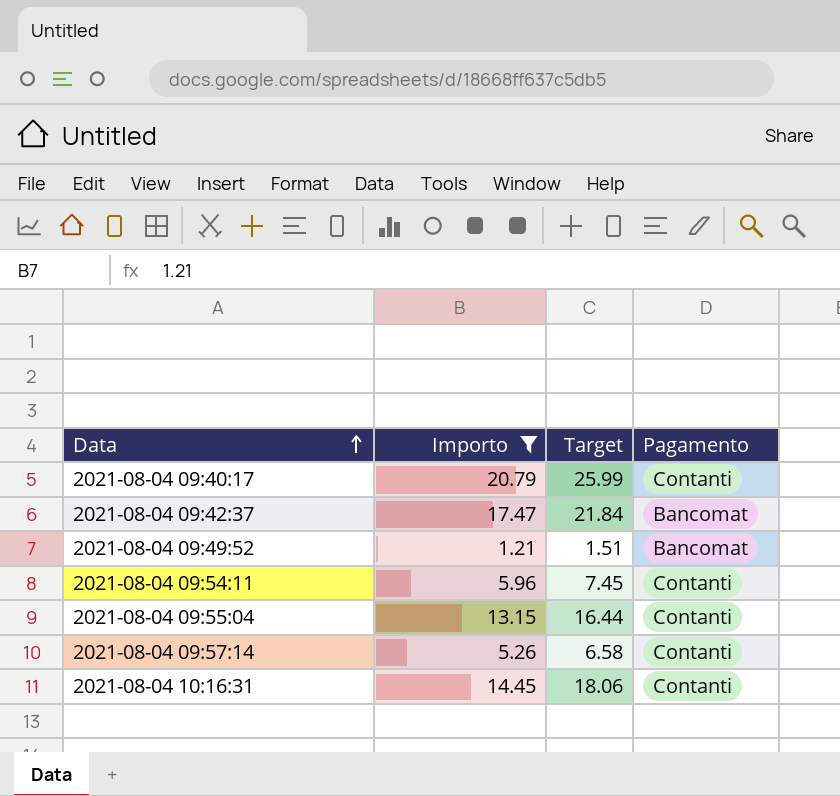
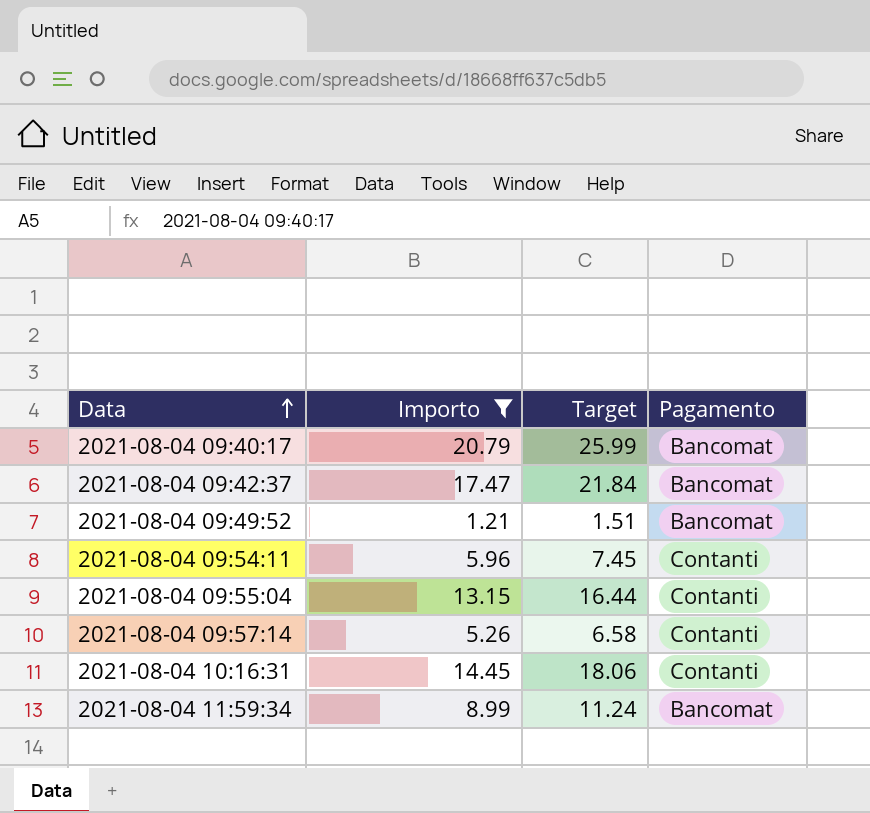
2021-08-04 09:40:17 | Pagamento: Contanti -> Bancomat
row 2021-08-04 11:59:34: none -> 8.99 | 11.24 | Bancomat

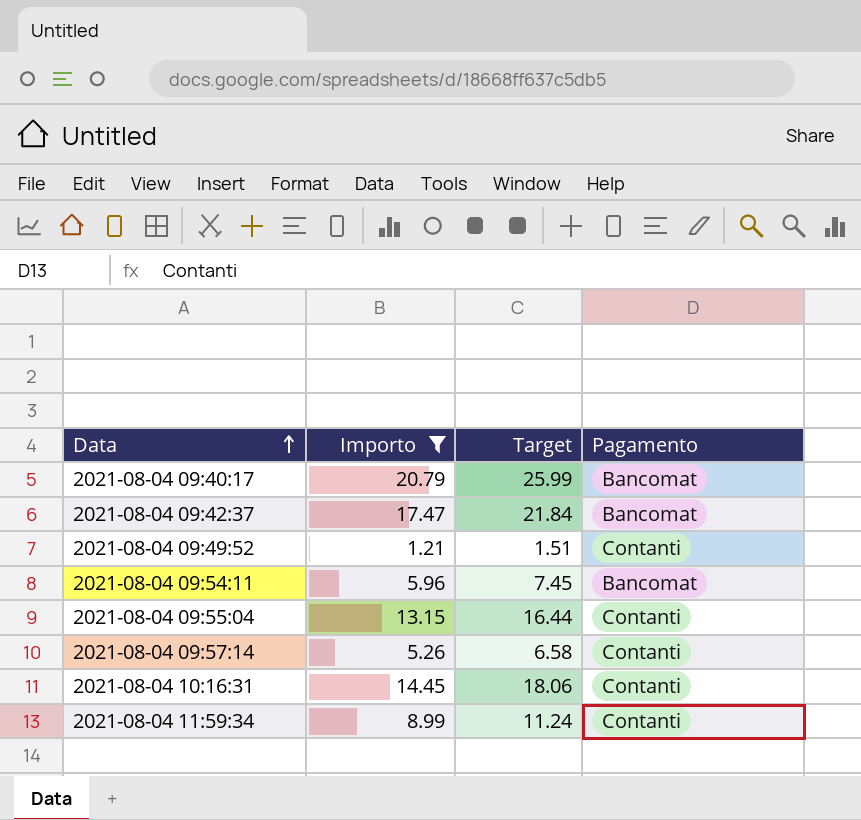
2021-08-04 09:49:52 | Pagamento: Bancomat -> Contanti
2021-08-04 09:54:11 | Pagamento: Contanti -> Bancomat
2021-08-04 11:59:34 | Pagamento: Bancomat -> Contanti

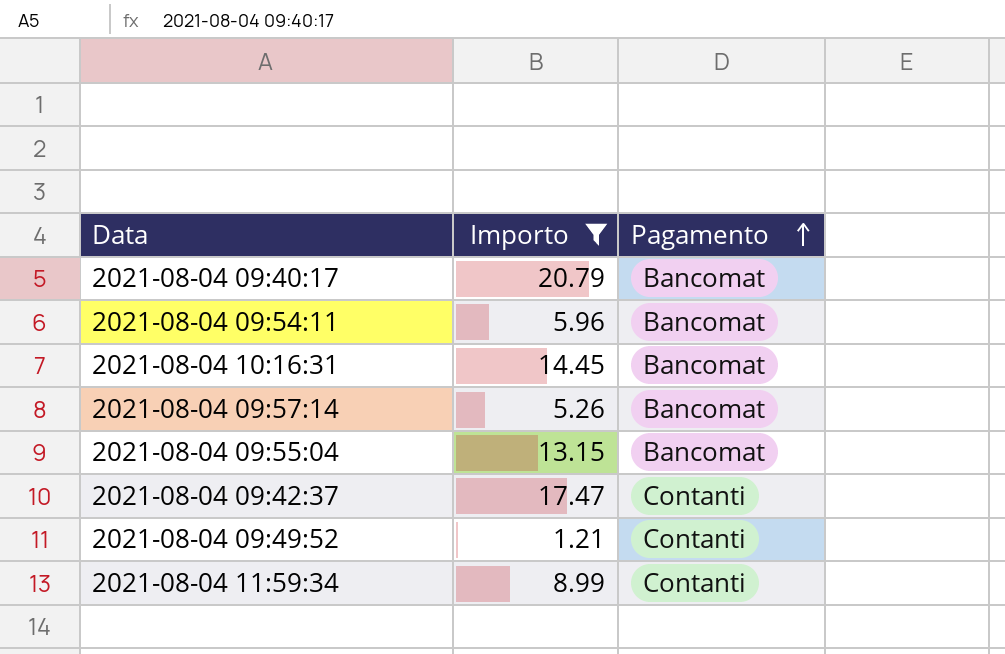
row order: Data ascending -> Pagamento ascending
column Target | formula: [Importo] * 1.25 -> none
2021-08-04 10:16:31 | Pagamento: Contanti -> Bancomat
2021-08-04 09:57:14 | Pagamento: Contanti -> Bancomat
2021-08-04 09:55:04 | Pagamento: Contanti -> Bancomat
2021-08-04 09:42:37 | Pagamento: Bancomat -> Contanti

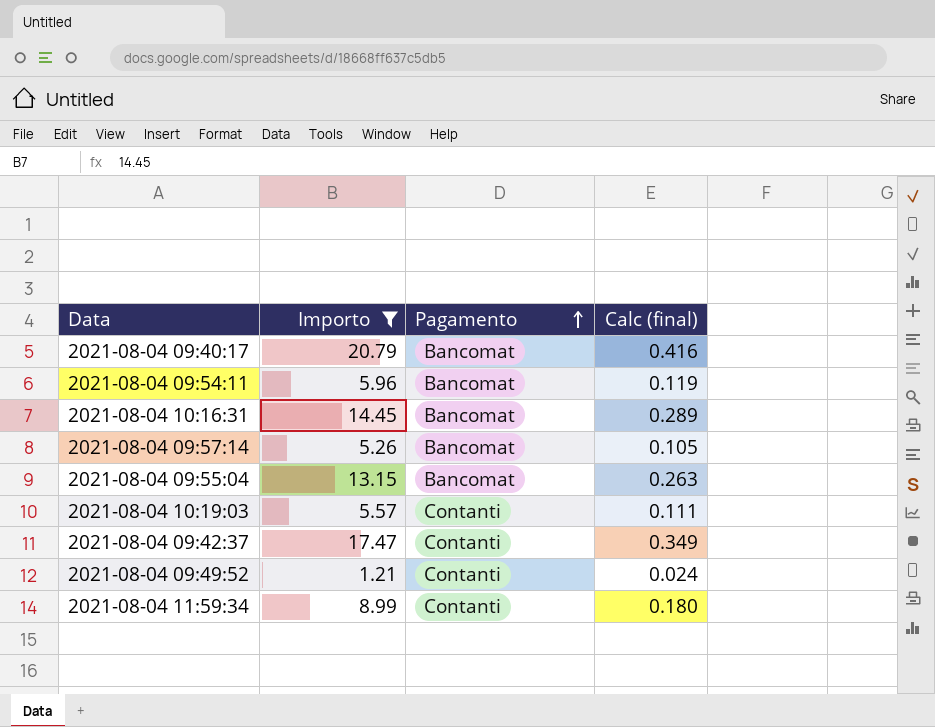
column Calc (final) | formula: none -> [Importo] * 0.02
row 2021-08-04 10:19:03: none -> 5.57 | Contanti | 0.111

